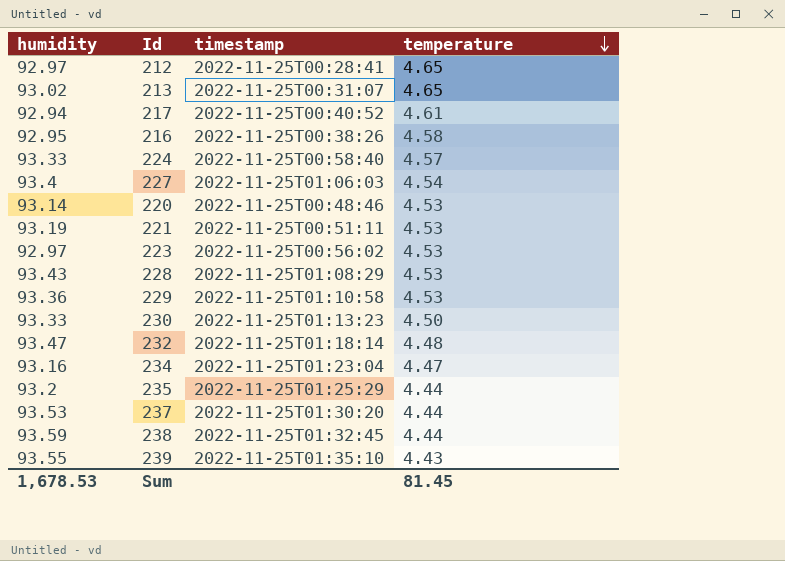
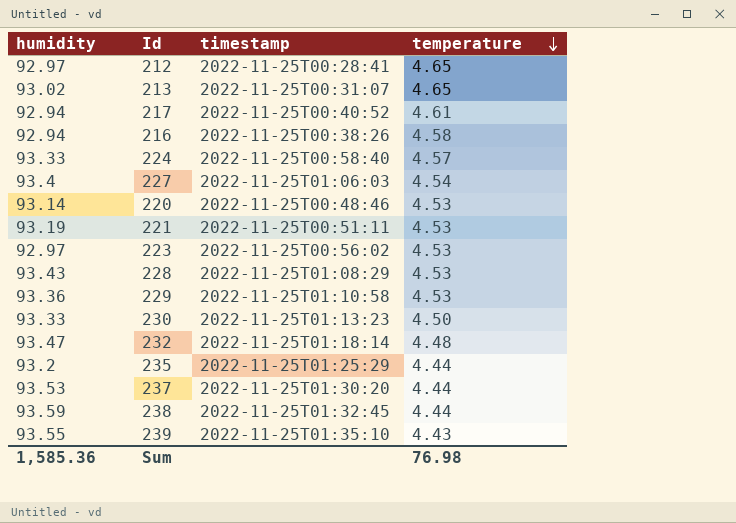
row 234: 93.16 | 2022-11-25T01:23:04 | 4.47 -> none
216 | humidity: 92.95 -> 92.94
Sum | humidity: 1,678.53 -> 1,585.36
Sum | temperature: 81.45 -> 76.98

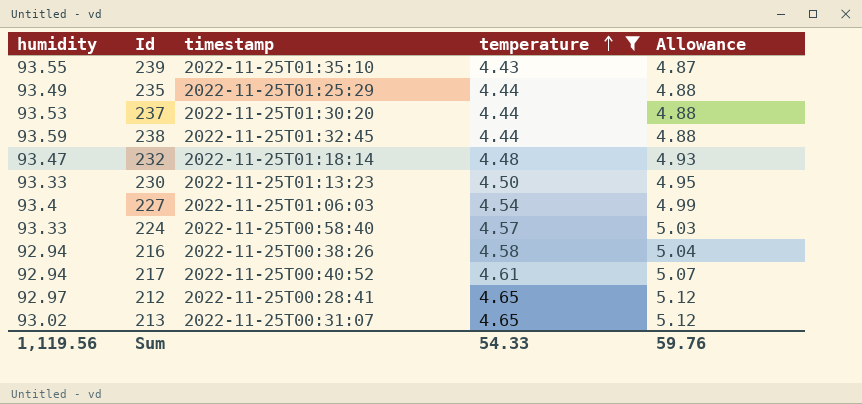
filter: none -> temperature != 4.53
row order: temperature descending -> temperature ascending
column Allowance | formula: none -> [temperature] * 1.1
235 | humidity: 93.2 -> 93.49
Sum | humidity: 1,585.36 -> 1,119.56
Sum | temperature: 76.98 -> 54.33

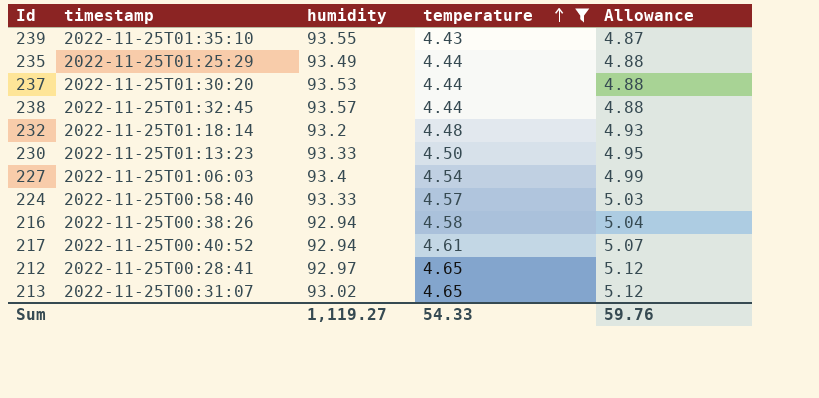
column humidity | position: 1 -> 3
238 | humidity: 93.59 -> 93.57
232 | humidity: 93.47 -> 93.2
Sum | humidity: 1,119.56 -> 1,119.27

